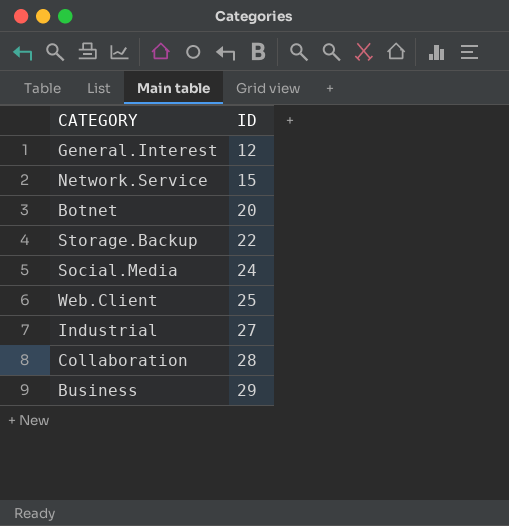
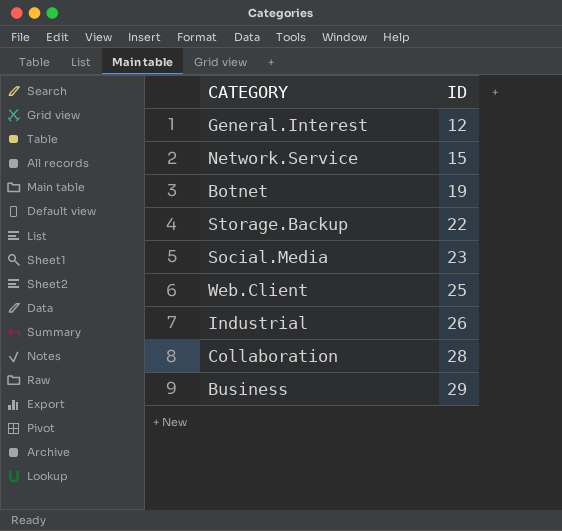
Botnet | ID: 20 -> 19
Social.Media | ID: 24 -> 23
Industrial | ID: 27 -> 26

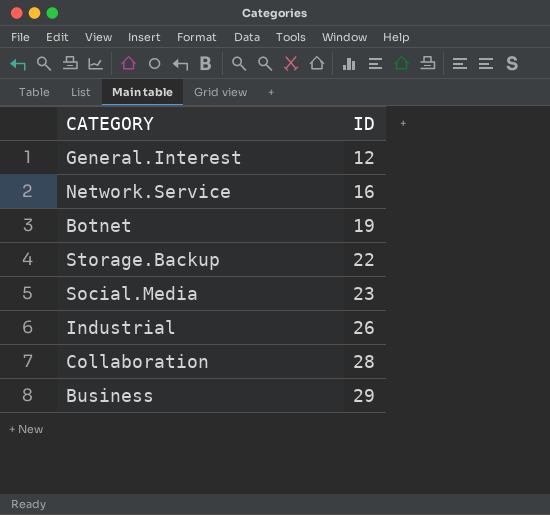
row Web.Client: 25 -> none
Network.Service | ID: 15 -> 16

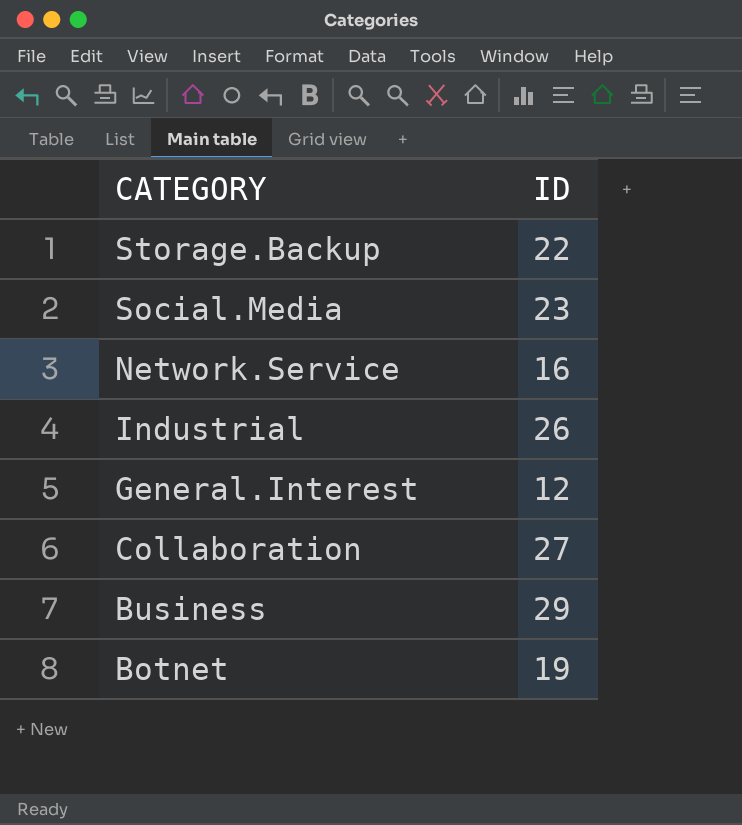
row order: ID ascending -> CATEGORY descending
Collaboration | ID: 28 -> 27

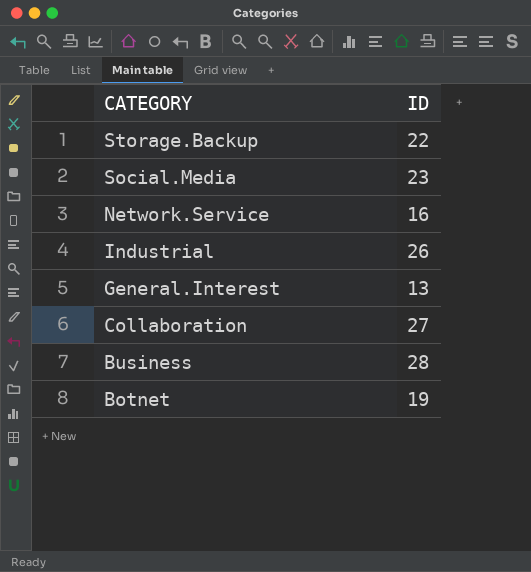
General.Interest | ID: 12 -> 13
Business | ID: 29 -> 28

